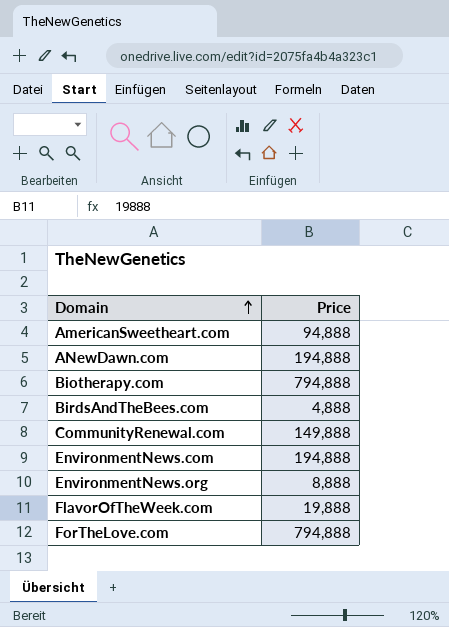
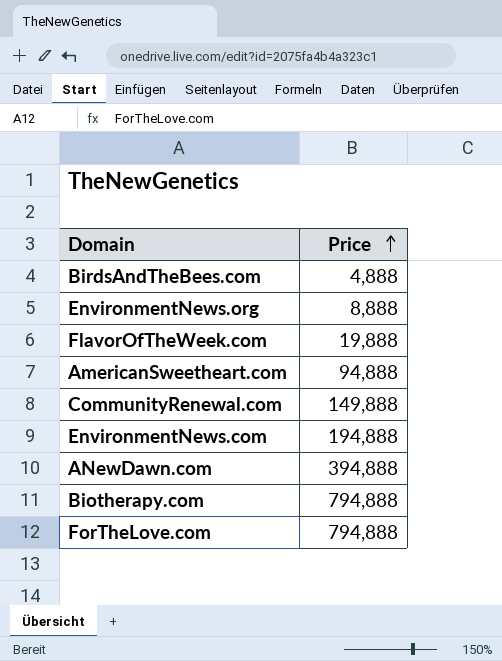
row order: Domain ascending -> Price ascending
ANewDawn.com | Price: 194,888 -> 394,888

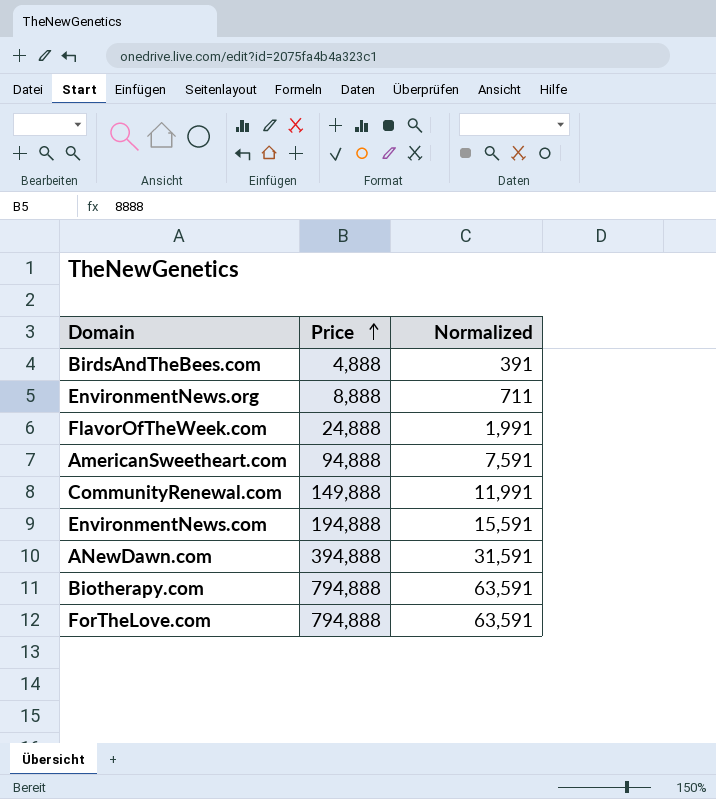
column Normalized | formula: none -> [Price] * 0.08
FlavorOfTheWeek.com | Price: 19,888 -> 24,888

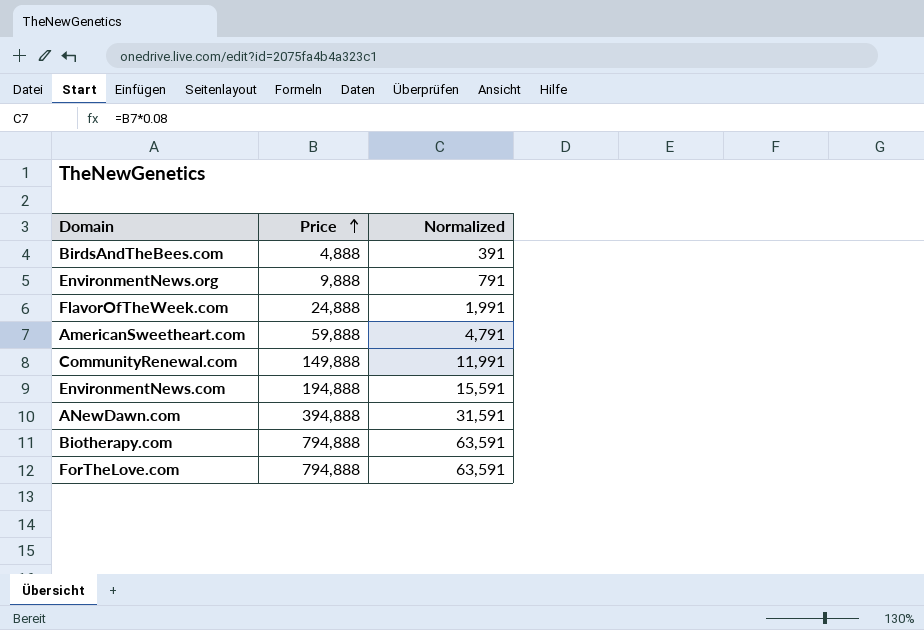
EnvironmentNews.org | Price: 8,888 -> 9,888
EnvironmentNews.org | Normalized: 711 -> 791
AmericanSweetheart.com | Price: 94,888 -> 59,888
AmericanSweetheart.com | Normalized: 7,591 -> 4,791

